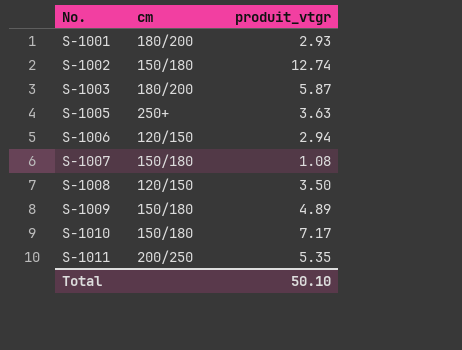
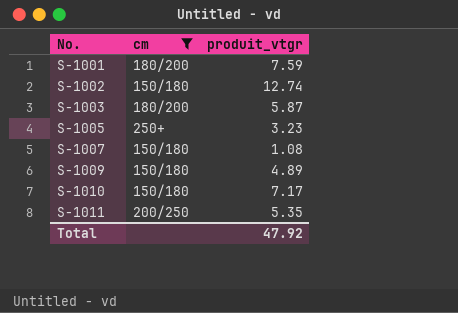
filter: none -> cm != 120/150
S-1001 | produit_vtgr: 2.93 -> 7.59
S-1005 | produit_vtgr: 3.63 -> 3.23
Total | produit_vtgr: 50.10 -> 47.92

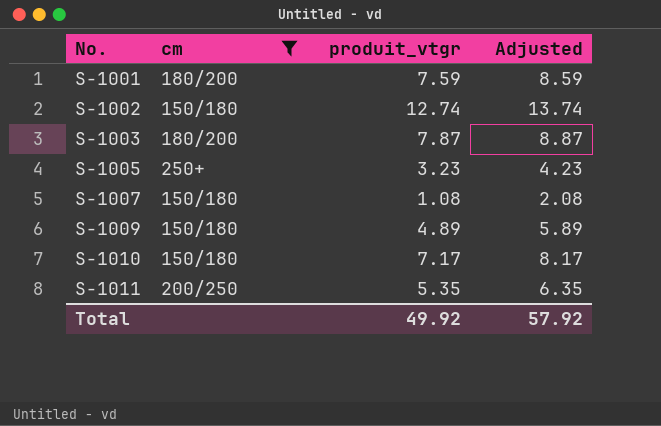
column Adjusted | formula: none -> [produit_vtgr] + 1
S-1003 | produit_vtgr: 5.87 -> 7.87
Total | produit_vtgr: 47.92 -> 49.92

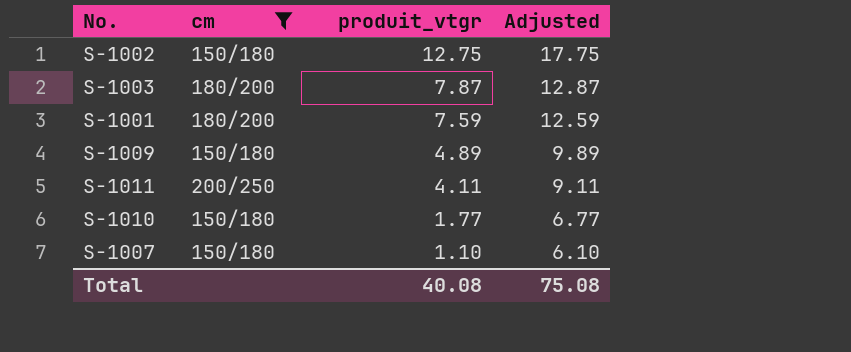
row order: No. ascending -> produit_vtgr descending
column Adjusted | formula: [produit_vtgr] + 1 -> [produit_vtgr] + 5
row S-1005: 250+ | 3.23 | 4.23 -> none
S-1002 | produit_vtgr: 12.74 -> 12.75
S-1011 | produit_vtgr: 5.35 -> 4.11
S-1010 | produit_vtgr: 7.17 -> 1.77
S-1007 | produit_vtgr: 1.08 -> 1.10
Total | produit_vtgr: 49.92 -> 40.08
Total | Adjusted: 57.92 -> 75.08

